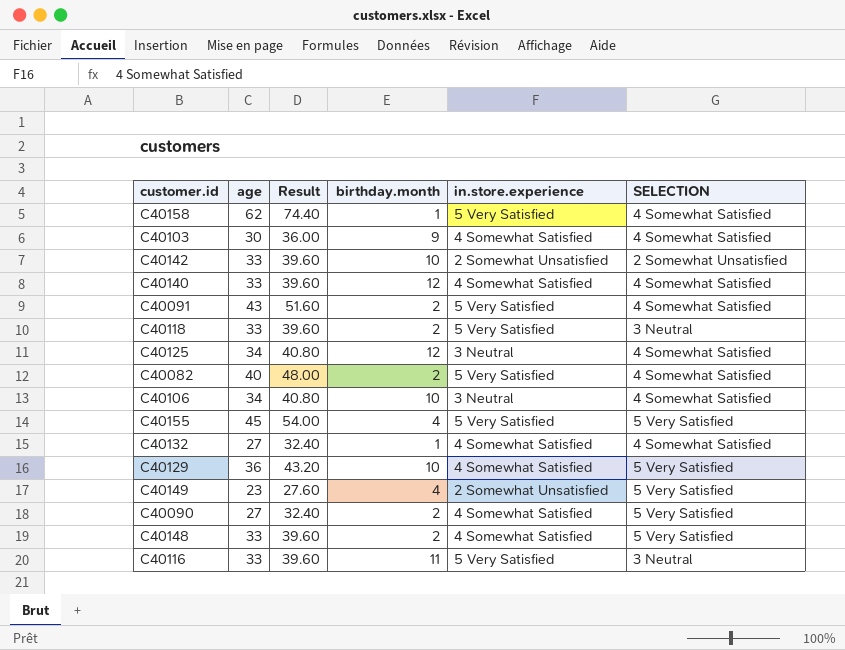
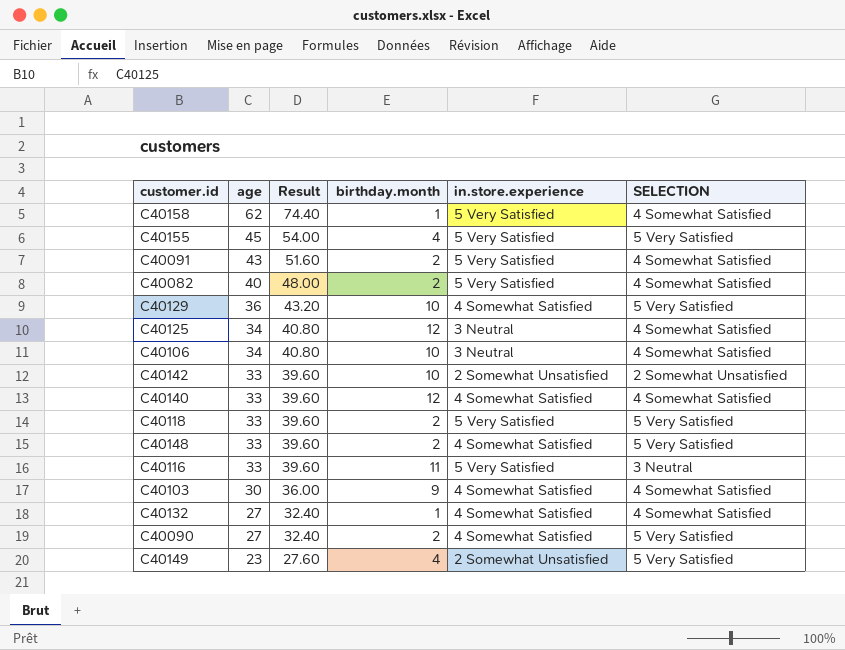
row order: none -> age descending
C40118 | SELECTION: 3 Neutral -> 5 Very Satisfied

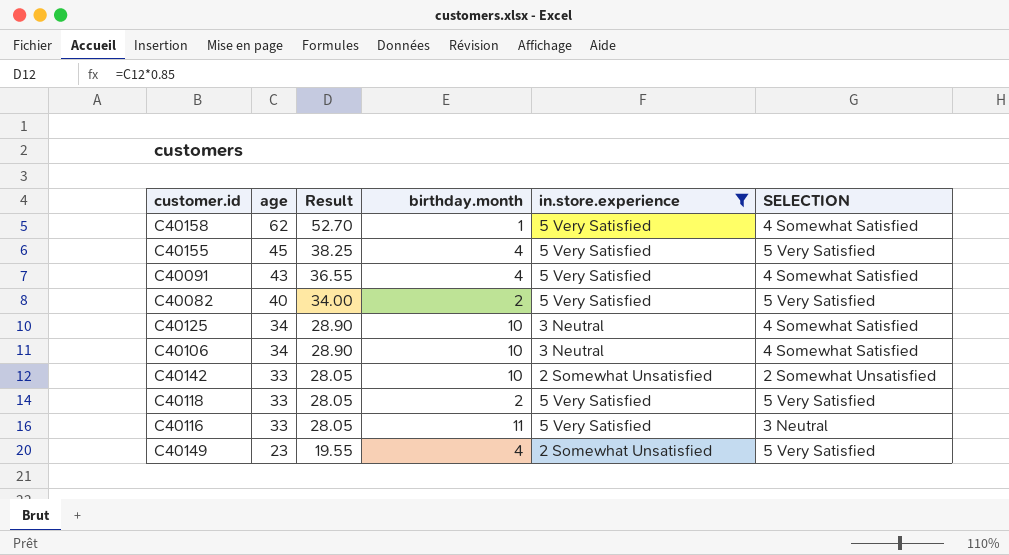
filter: none -> in.store.experience != 4 Somewhat Satisfied
column Result | formula: [age] * 1.2 -> [age] * 0.85
C40091 | birthday.month: 2 -> 4
C40082 | SELECTION: 4 Somewhat Satisfied -> 5 Very Satisfied
C40125 | birthday.month: 12 -> 10

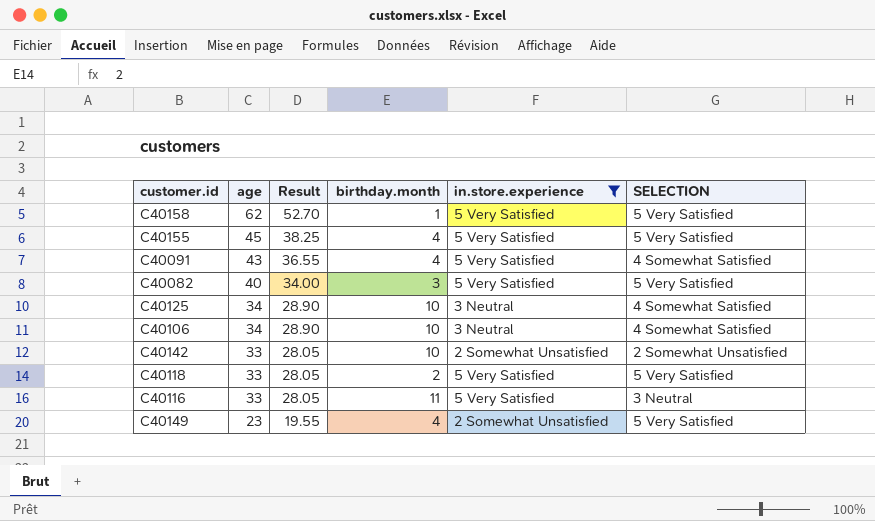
C40158 | SELECTION: 4 Somewhat Satisfied -> 5 Very Satisfied
C40082 | birthday.month: 2 -> 3

